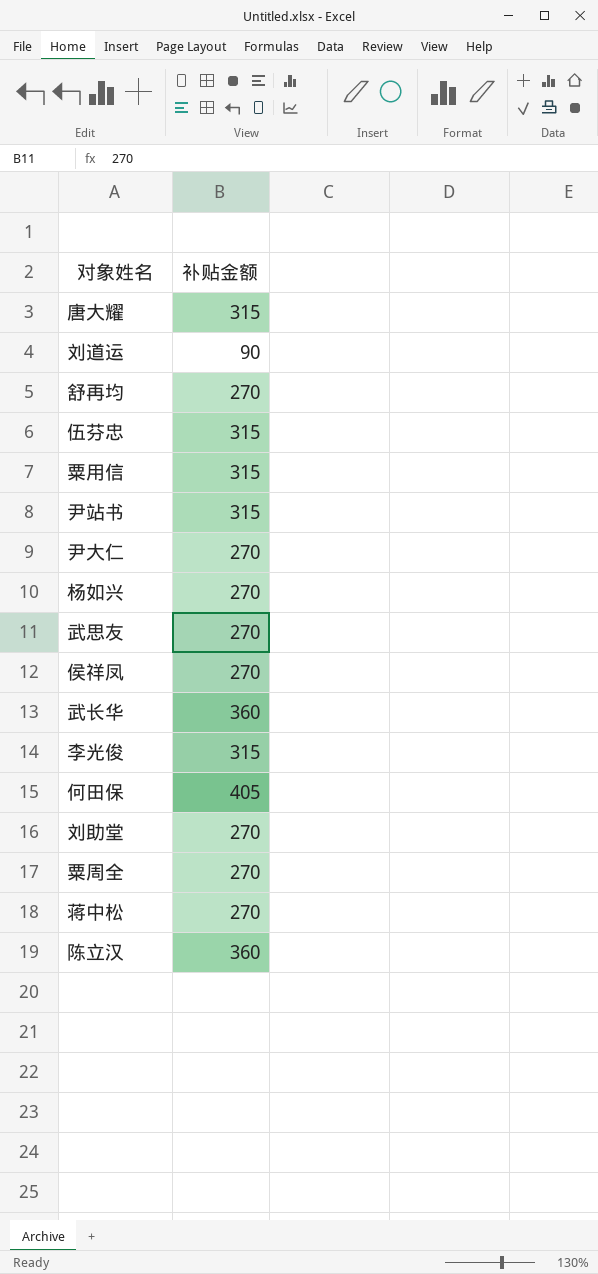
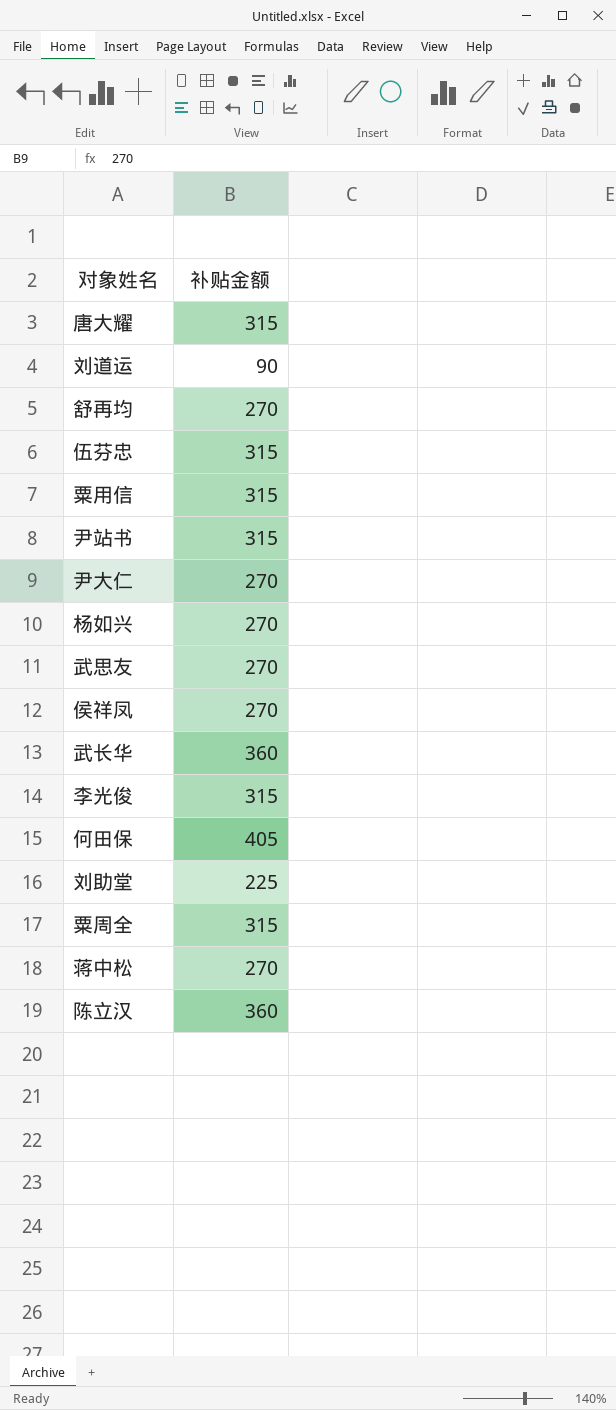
刘助堂 | 补贴金额: 270 -> 225
粟周全 | 补贴金额: 270 -> 315

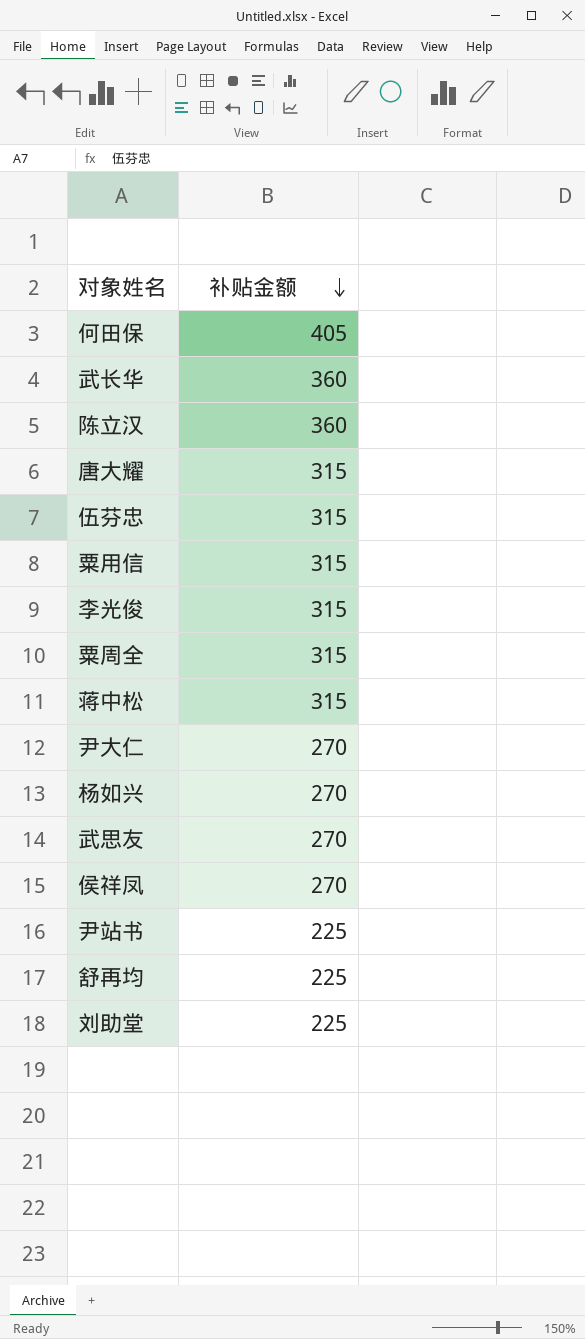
row order: none -> 补贴金额 descending
row 刘道运: 90 -> none
蒋中松 | 补贴金额: 270 -> 315
尹站书 | 补贴金额: 315 -> 225
舒再均 | 补贴金额: 270 -> 225

